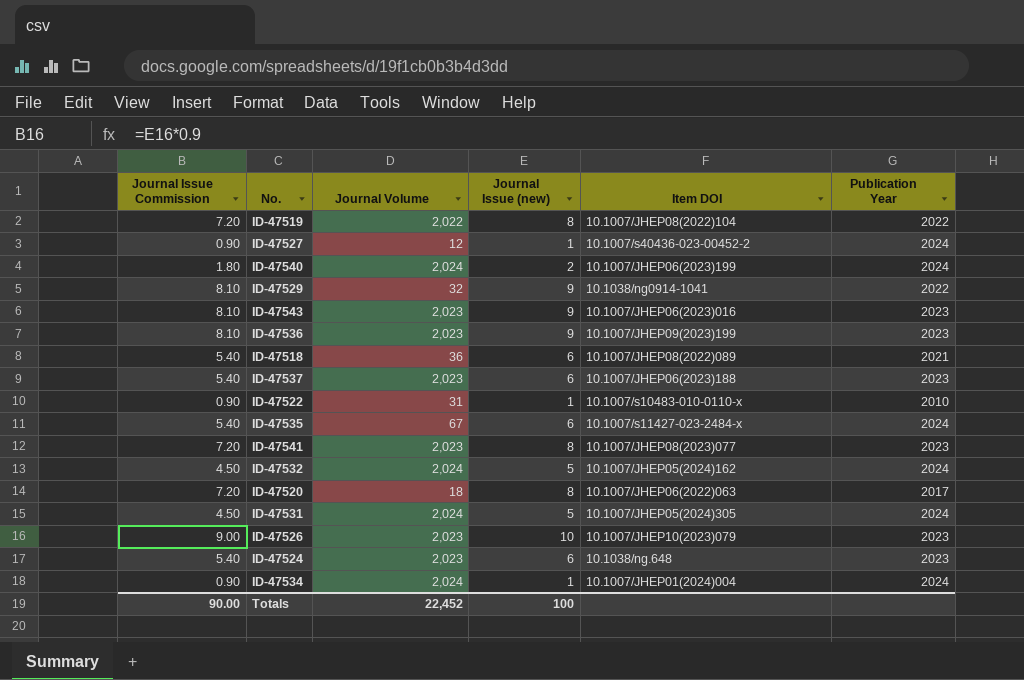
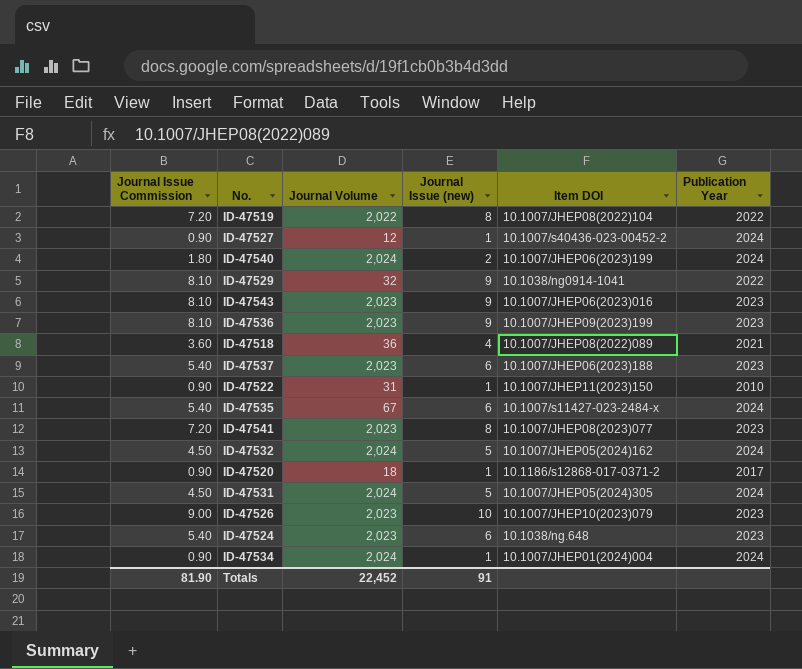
ID-47518 | Journal Issue Commission: 5.40 -> 3.60
ID-47518 | Journal Issue (new): 6 -> 4
ID-47522 | Item DOI: 10.1007/s10483-010-0110-x -> 10.1007/JHEP11(2023)150
ID-47520 | Journal Issue Commission: 7.20 -> 0.90
ID-47520 | Journal Issue (new): 8 -> 1
ID-47520 | Item DOI: 10.1007/JHEP06(2022)063 -> 10.1186/s12868-017-0371-2
Totals | Journal Issue Commission: 90.00 -> 81.90
Totals | Journal Issue (new): 100 -> 91

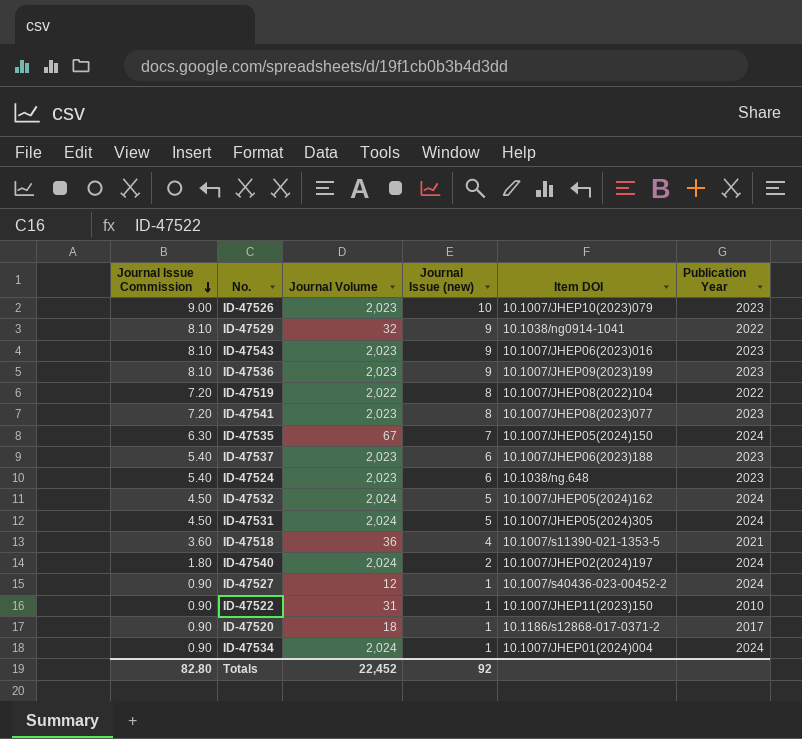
row order: none -> Journal Issue Commission descending
ID-47535 | Journal Issue Commission: 5.40 -> 6.30
ID-47535 | Journal Issue (new): 6 -> 7
ID-47535 | Item DOI: 10.1007/s11427-023-2484-x -> 10.1007/JHEP05(2024)150
ID-47518 | Item DOI: 10.1007/JHEP08(2022)089 -> 10.1007/s11390-021-1353-5
ID-47540 | Item DOI: 10.1007/JHEP06(2023)199 -> 10.1007/JHEP02(2024)197
Totals | Journal Issue Commission: 81.90 -> 82.80
Totals | Journal Issue (new): 91 -> 92

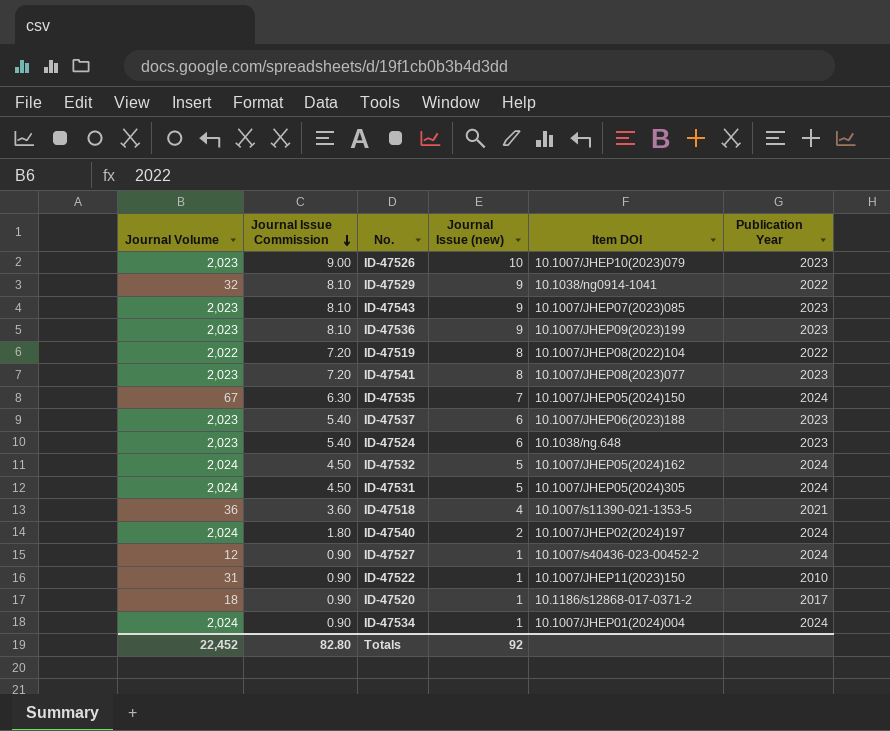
column Journal Volume | position: 3 -> 1
ID-47543 | Item DOI: 10.1007/JHEP06(2023)016 -> 10.1007/JHEP07(2023)085

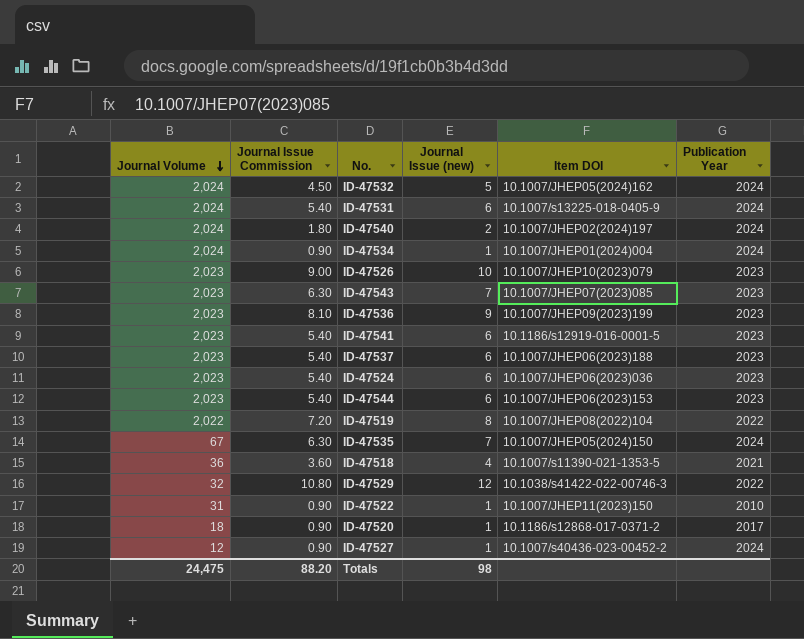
row order: Journal Issue Commission descending -> Journal Volume descending
ID-47531 | Journal Issue Commission: 4.50 -> 5.40
ID-47531 | Journal Issue (new): 5 -> 6
ID-47531 | Item DOI: 10.1007/JHEP05(2024)305 -> 10.1007/s13225-018-0405-9
ID-47543 | Journal Issue Commission: 8.10 -> 6.30
ID-47543 | Journal Issue (new): 9 -> 7
ID-47541 | Journal Issue Commission: 7.20 -> 5.40
ID-47541 | Journal Issue (new): 8 -> 6
ID-47541 | Item DOI: 10.1007/JHEP08(2023)077 -> 10.1186/s12919-016-0001-5
ID-47524 | Item DOI: 10.1038/ng.648 -> 10.1007/JHEP06(2023)036
row ID-47544: none -> 2,023 | 5.40 | 6 | 10.1007/JHEP06(2023)153 | 2023
ID-47529 | Journal Issue Commission: 8.10 -> 10.80
ID-47529 | Journal Issue (new): 9 -> 12
ID-47529 | Item DOI: 10.1038/ng0914-1041 -> 10.1038/s41422-022-00746-3
Totals | Journal Volume: 22,452 -> 24,475
Totals | Journal Issue Commission: 82.80 -> 88.20
Totals | Journal Issue (new): 92 -> 98

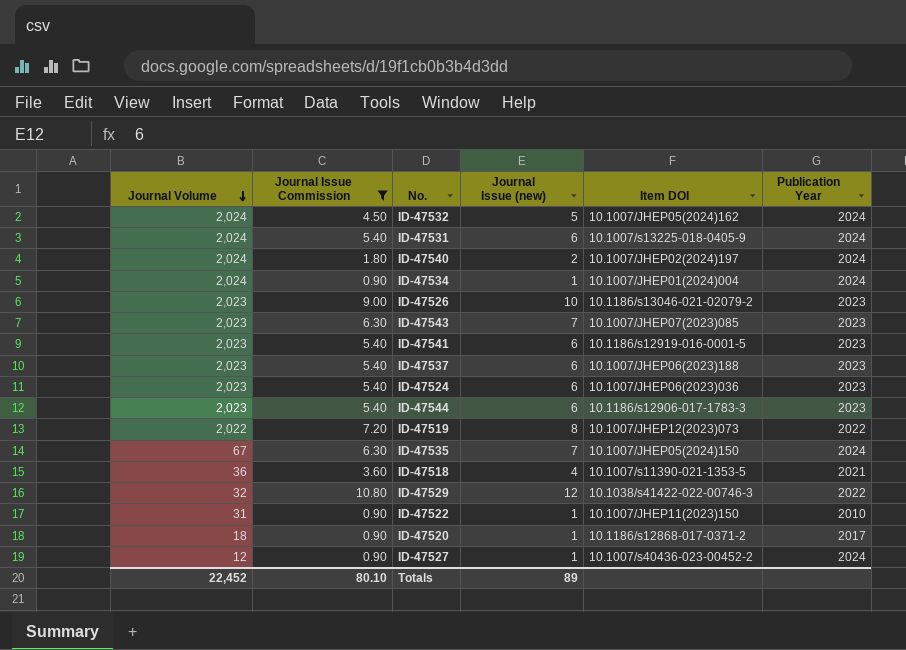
filter: none -> Journal Issue Commission != 8.10
ID-47526 | Item DOI: 10.1007/JHEP10(2023)079 -> 10.1186/s13046-021-02079-2
ID-47544 | Item DOI: 10.1007/JHEP06(2023)153 -> 10.1186/s12906-017-1783-3
ID-47519 | Item DOI: 10.1007/JHEP08(2022)104 -> 10.1007/JHEP12(2023)073
Totals | Journal Volume: 24,475 -> 22,452
Totals | Journal Issue Commission: 88.20 -> 80.10
Totals | Journal Issue (new): 98 -> 89

